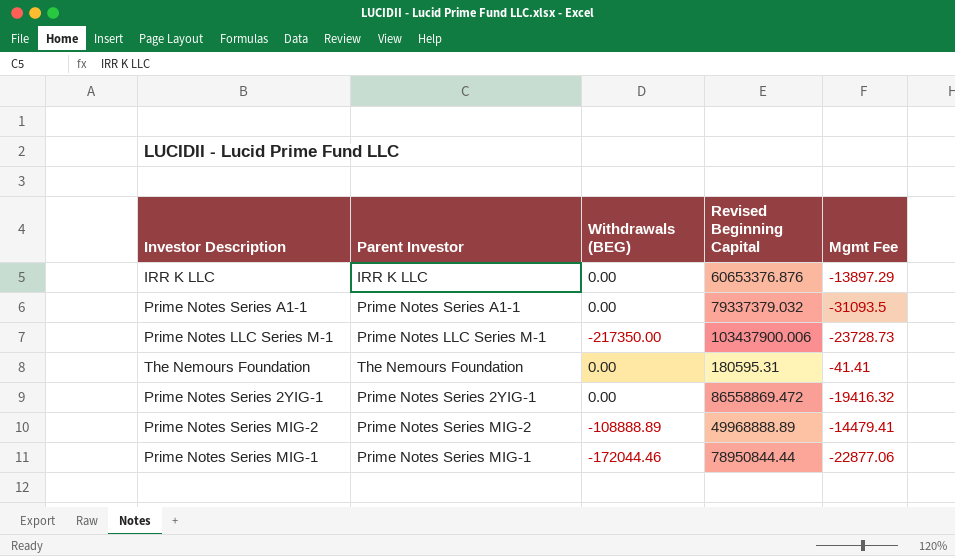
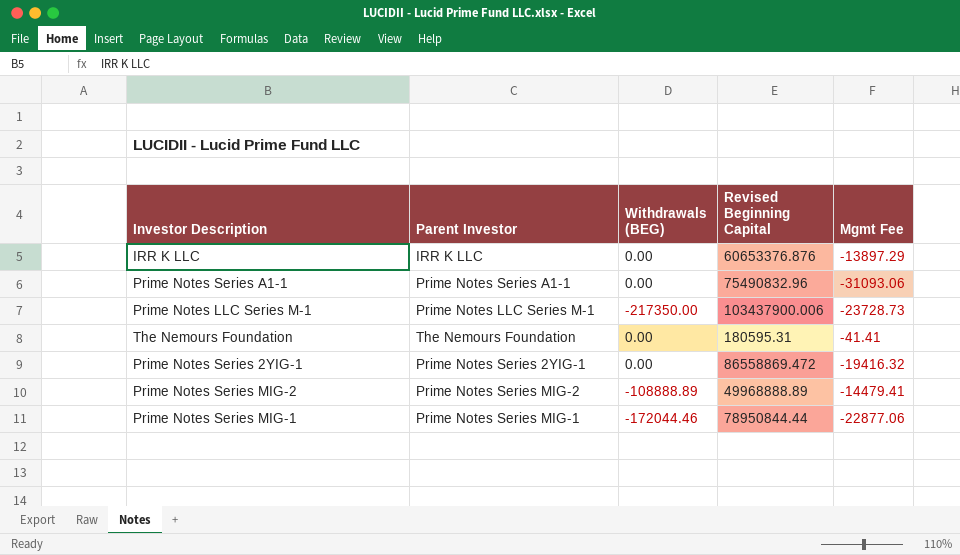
Prime Notes Series A1-1 | Revised Beginning Capital: 79337379.032 -> 75490832.96
Prime Notes Series A1-1 | Mgmt Fee: -31093.5 -> -31093.06

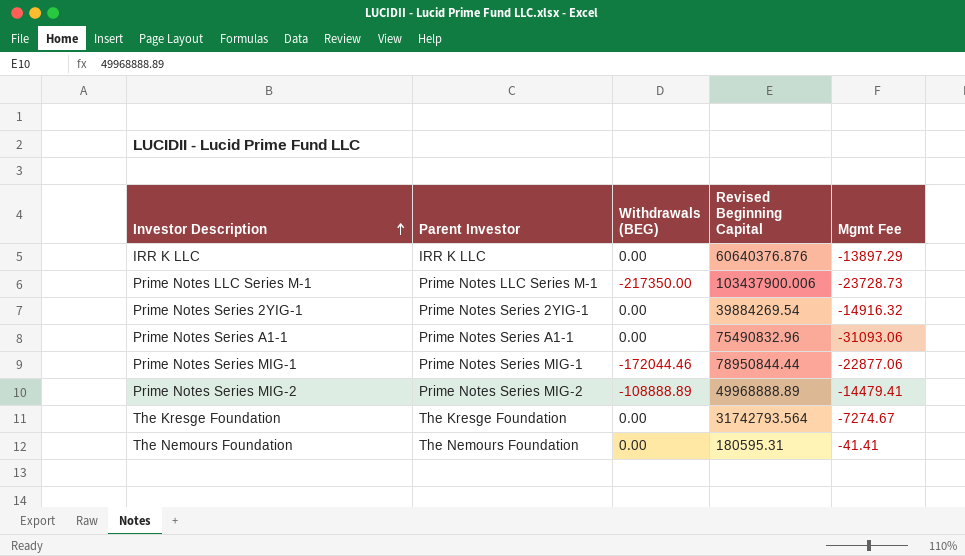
row order: none -> Investor Description ascending
IRR K LLC | Revised Beginning Capital: 60653376.876 -> 60640376.876
Prime Notes Series 2YIG-1 | Revised Beginning Capital: 86558869.472 -> 39884269.54
Prime Notes Series 2YIG-1 | Mgmt Fee: -19416.32 -> -14916.32
row The Kresge Foundation: none -> The Kresge Foundation | 0.00 | 31742793.564 | -7274.67

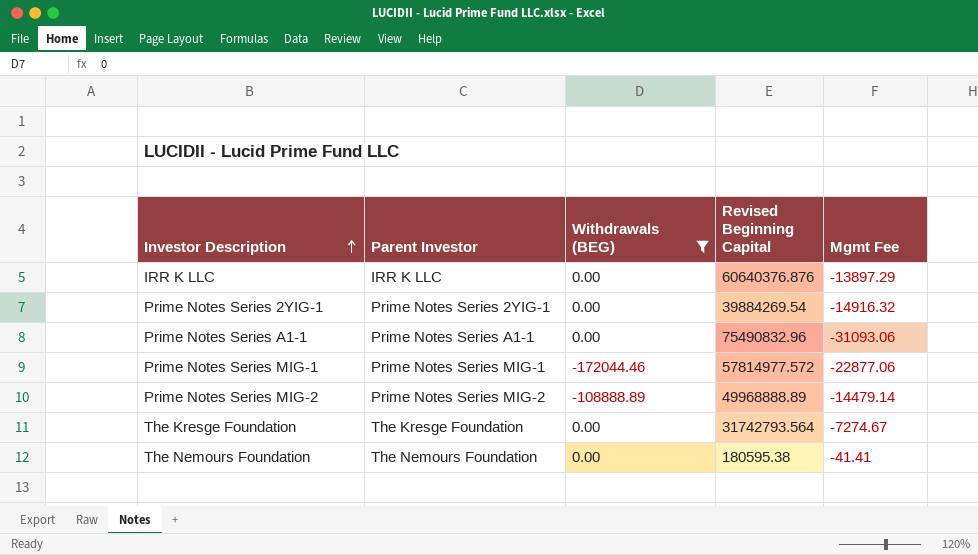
filter: none -> Withdrawals (BEG) != -217350.00
Prime Notes Series MIG-1 | Revised Beginning Capital: 78950844.44 -> 57814977.572
Prime Notes Series MIG-2 | Mgmt Fee: -14479.41 -> -14479.14
The Nemours Foundation | Revised Beginning Capital: 180595.31 -> 180595.38

